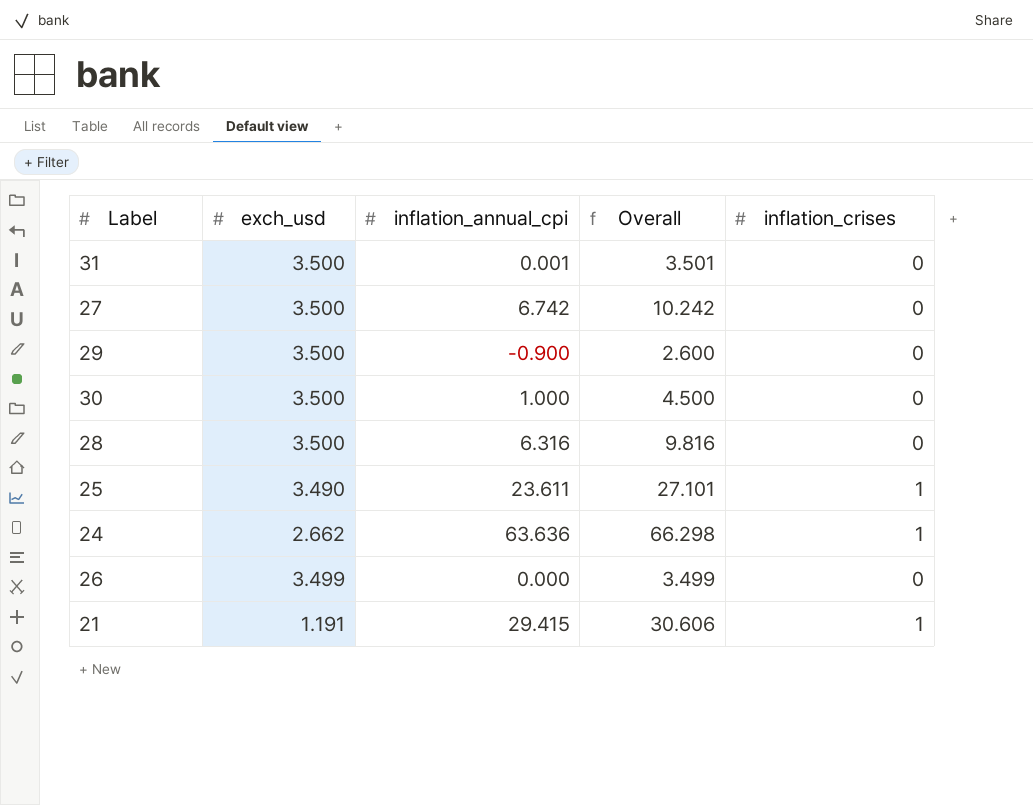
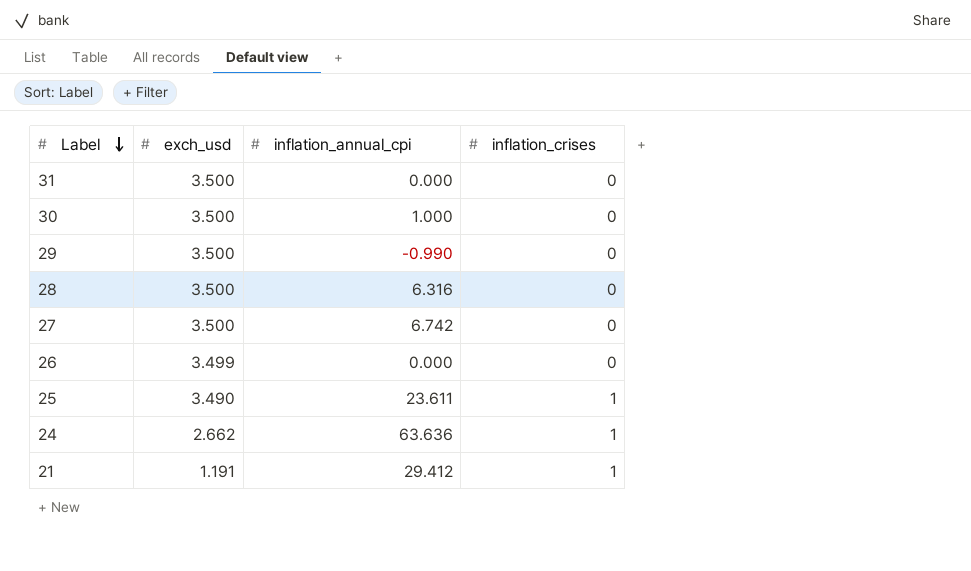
row order: none -> Label descending
column Overall | formula: [exch_usd] + [inflation_annual_cpi] -> none
31 | inflation_annual_cpi: 0.001 -> 0.000
29 | inflation_annual_cpi: -0.900 -> -0.990
21 | inflation_annual_cpi: 29.415 -> 29.412

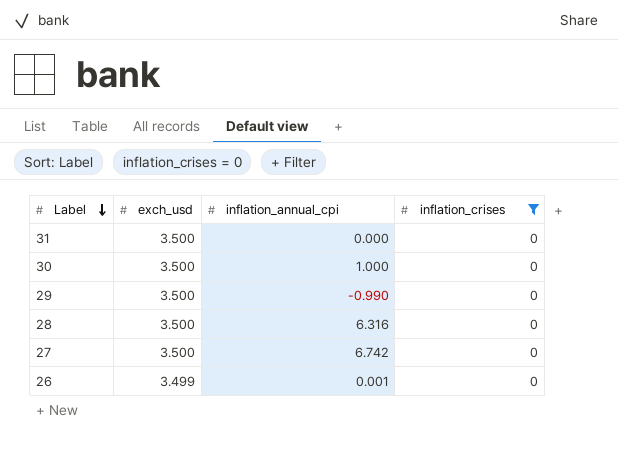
filter: none -> inflation_crises = 0
26 | inflation_annual_cpi: 0.000 -> 0.001

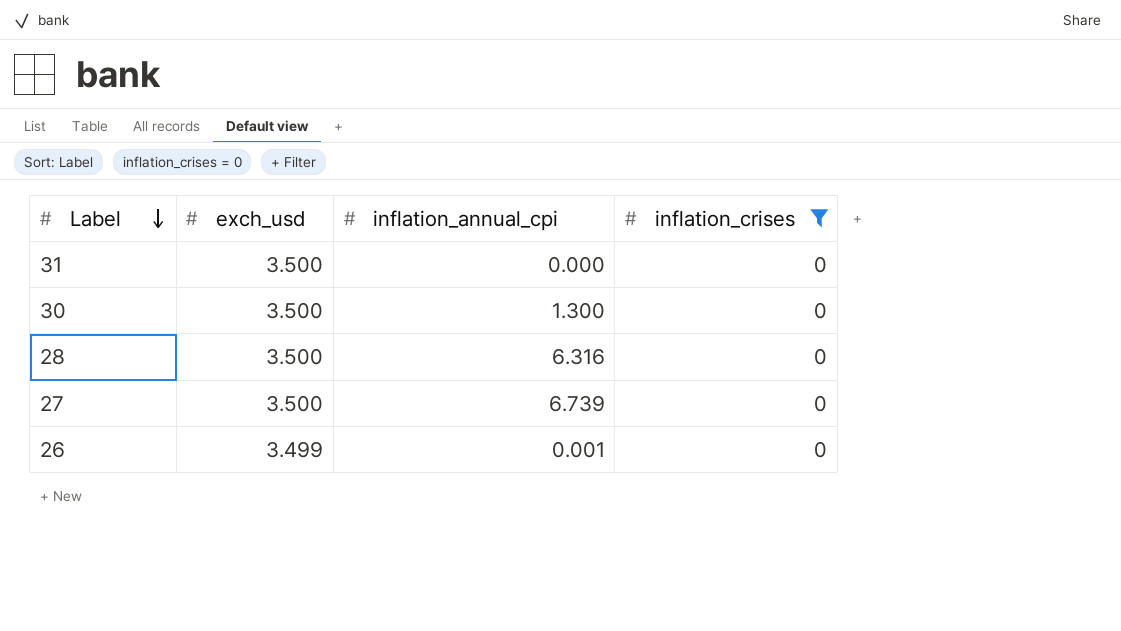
row 29: 3.500 | -0.990 | 0 -> none
30 | inflation_annual_cpi: 1.000 -> 1.300
27 | inflation_annual_cpi: 6.742 -> 6.739

